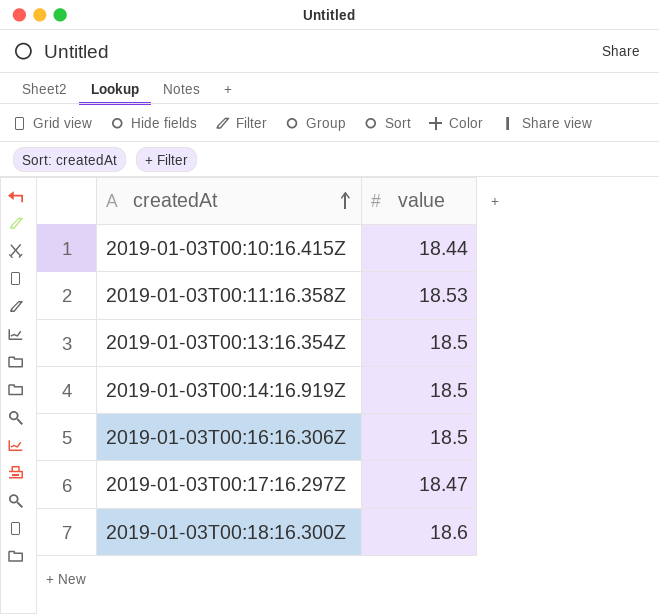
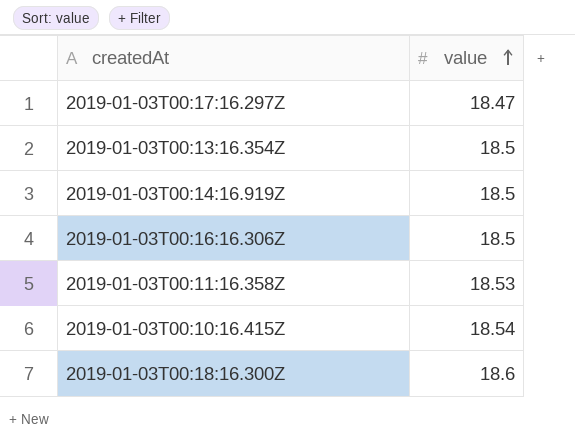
row order: createdAt ascending -> value ascending
2019-01-03T00:10:16.415Z | value: 18.44 -> 18.54

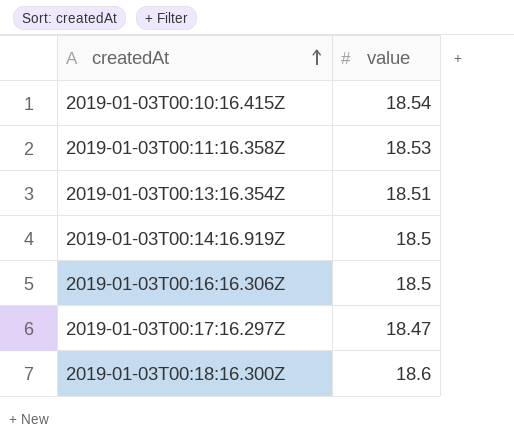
row order: value ascending -> createdAt ascending
2019-01-03T00:13:16.354Z | value: 18.5 -> 18.51

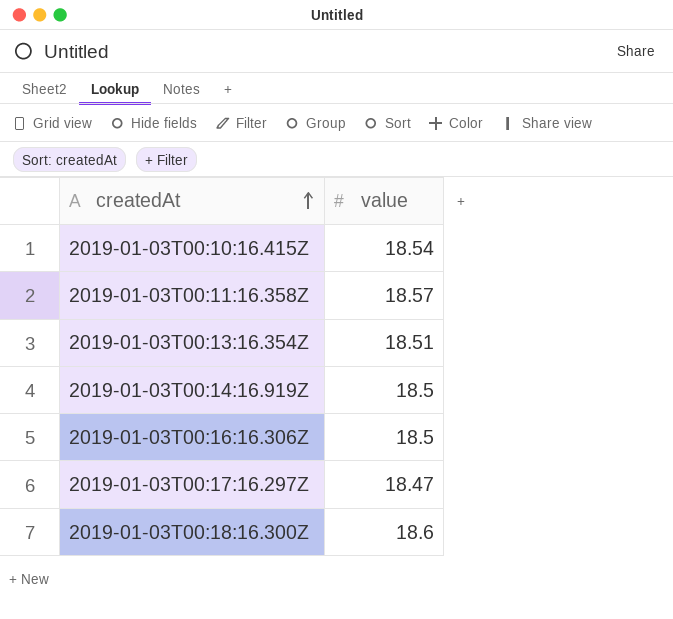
2019-01-03T00:11:16.358Z | value: 18.53 -> 18.57

